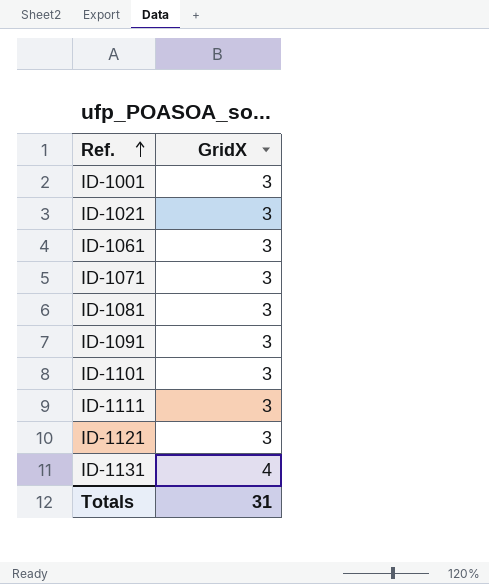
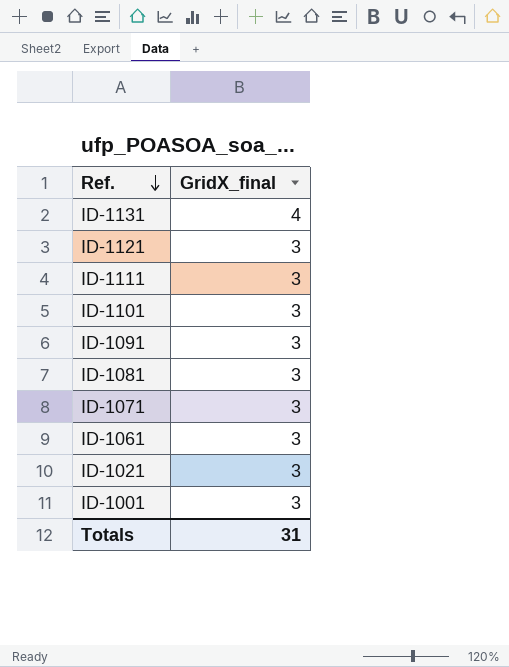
row order: Ref. ascending -> Ref. descending
column name: GridX -> GridX_final

